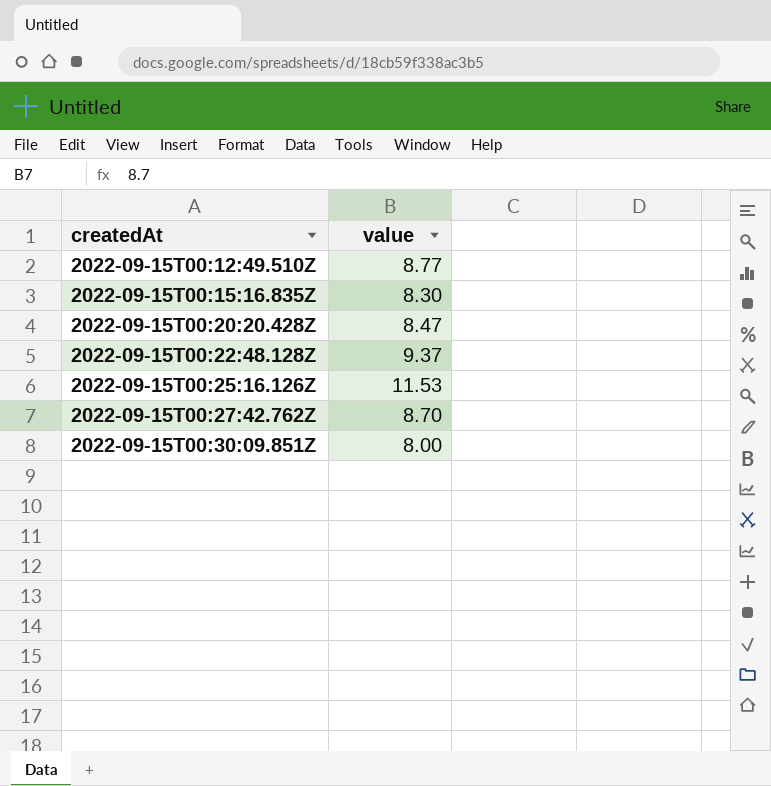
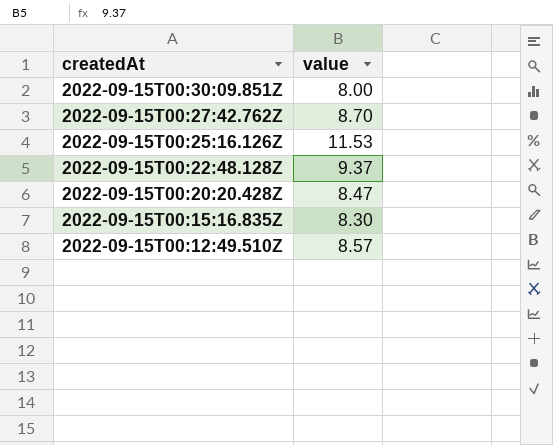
row order: createdAt ascending -> createdAt descending
2022-09-15T00:12:49.510Z | value: 8.77 -> 8.57

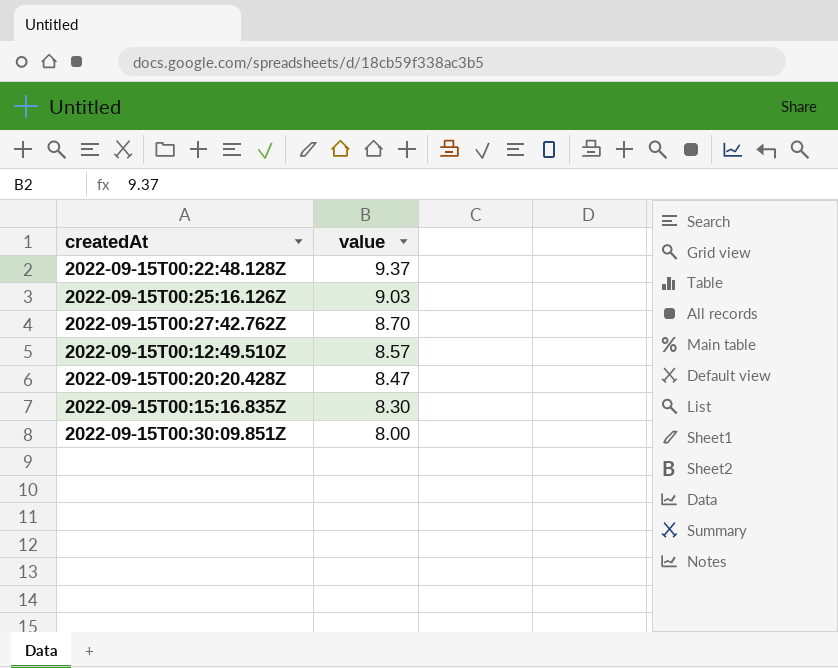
row order: createdAt descending -> value descending
2022-09-15T00:25:16.126Z | value: 11.53 -> 9.03

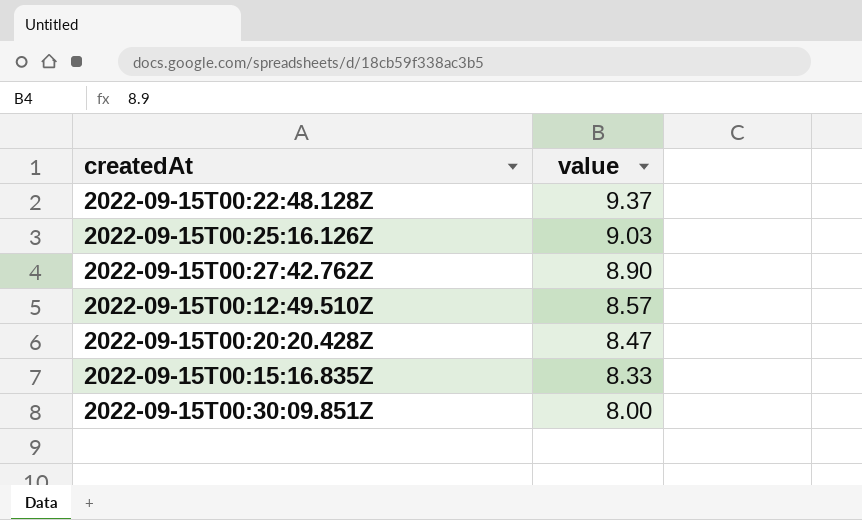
2022-09-15T00:27:42.762Z | value: 8.70 -> 8.90
2022-09-15T00:15:16.835Z | value: 8.30 -> 8.33

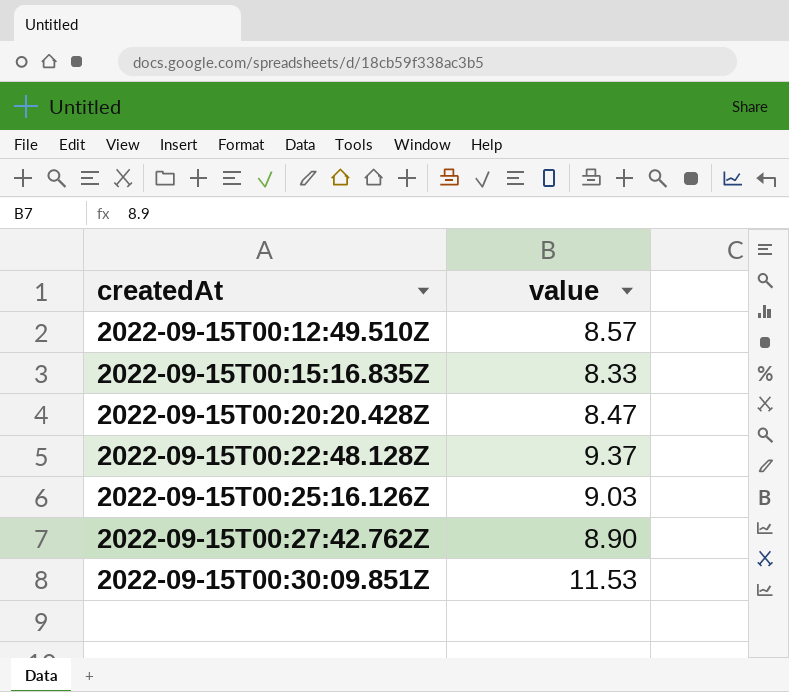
row order: value descending -> createdAt ascending
2022-09-15T00:30:09.851Z | value: 8.00 -> 11.53

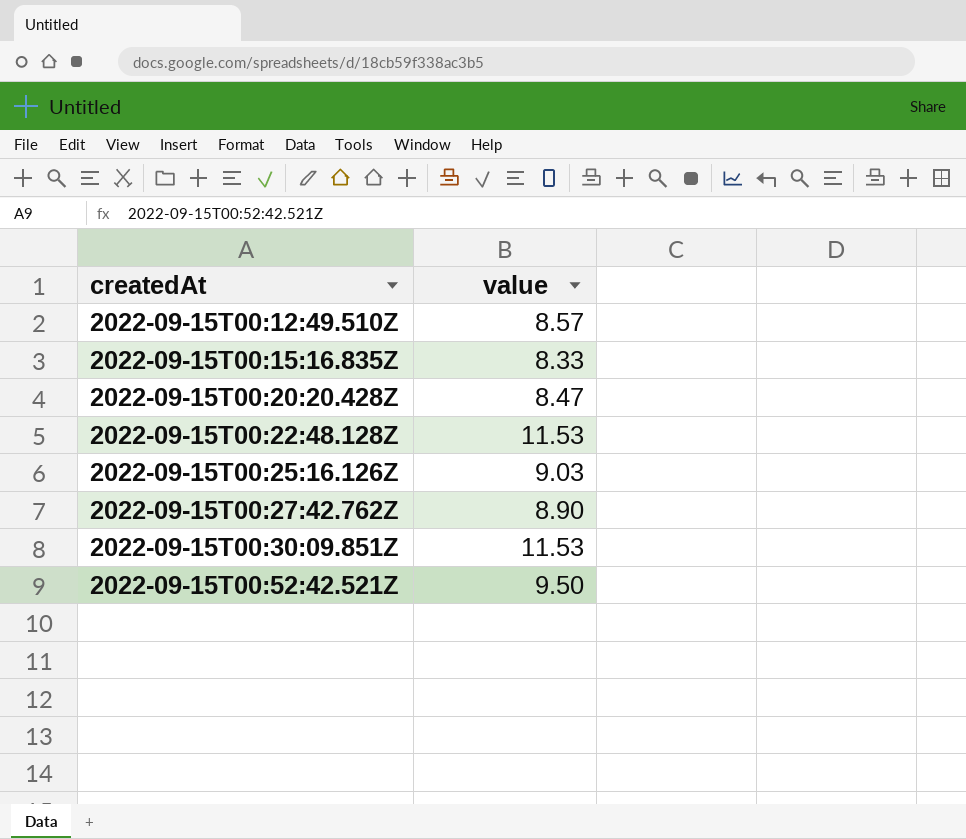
2022-09-15T00:22:48.128Z | value: 9.37 -> 11.53
row 2022-09-15T00:52:42.521Z: none -> 9.50

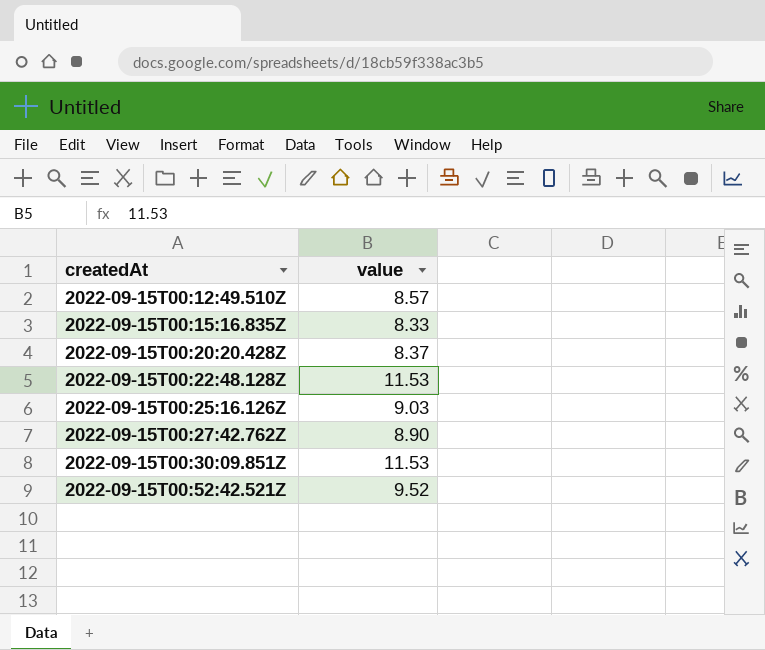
2022-09-15T00:20:20.428Z | value: 8.47 -> 8.37
2022-09-15T00:52:42.521Z | value: 9.50 -> 9.52

